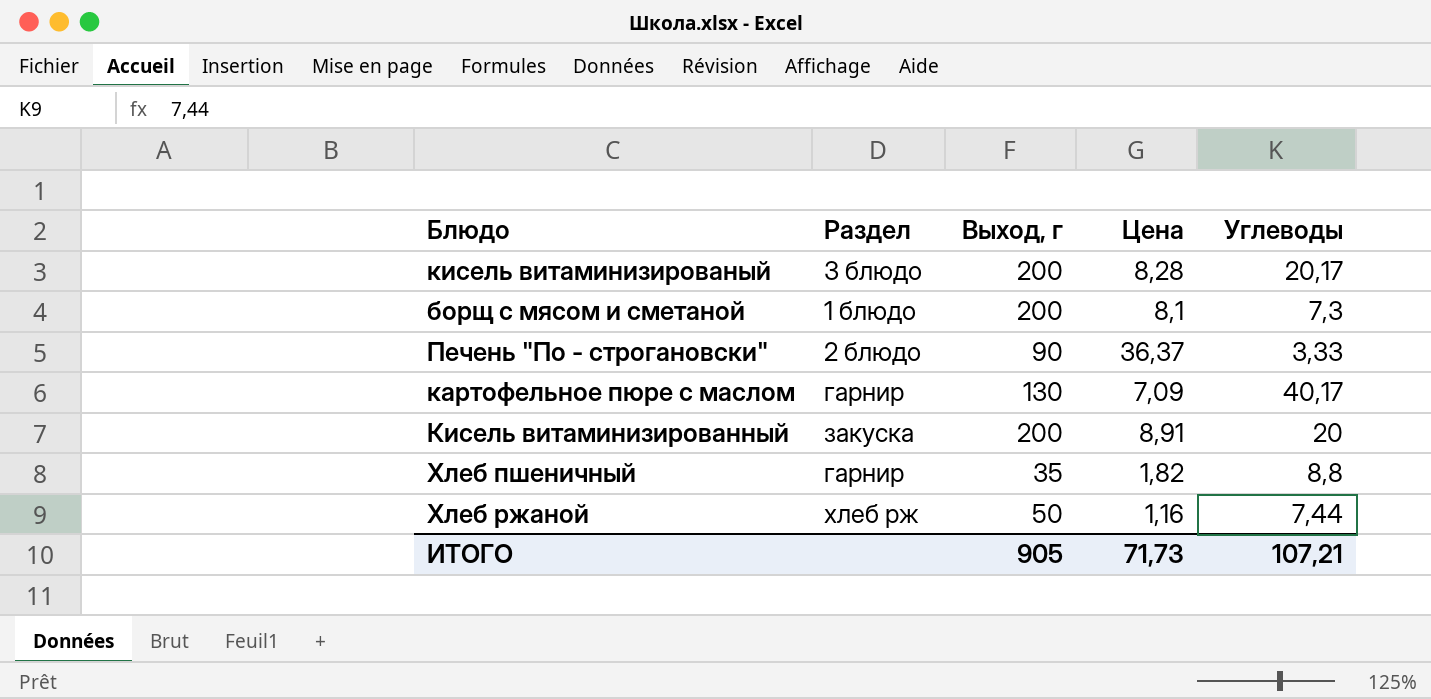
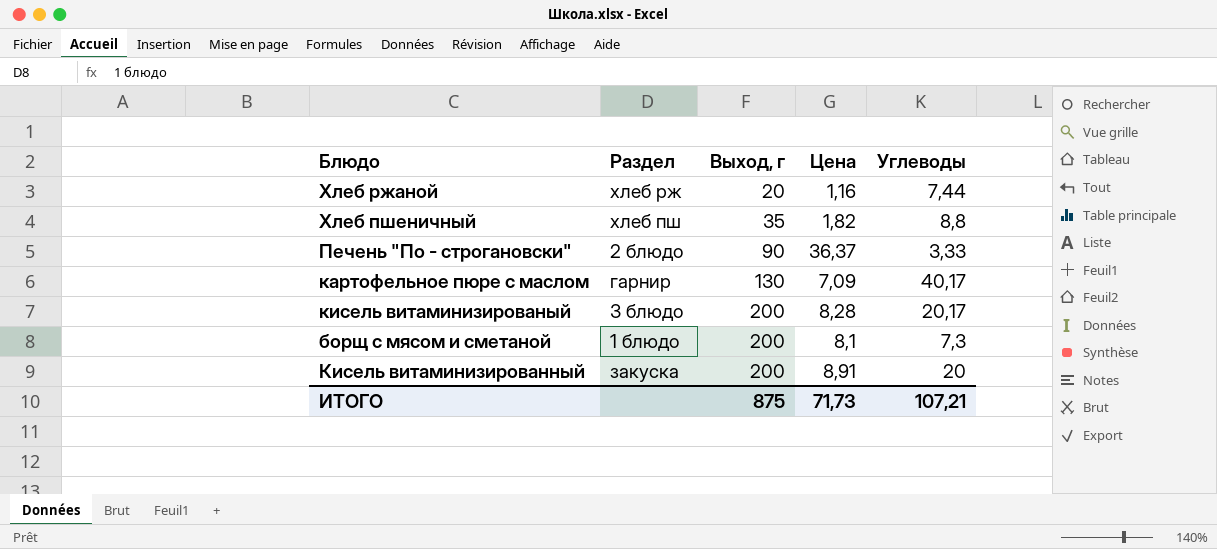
row order: none -> Выход, г ascending
Хлеб ржаной | Выход, г: 50 -> 20
Хлеб пшеничный | Раздел: гарнир -> хлеб пш
ИТОГО | Выход, г: 905 -> 875

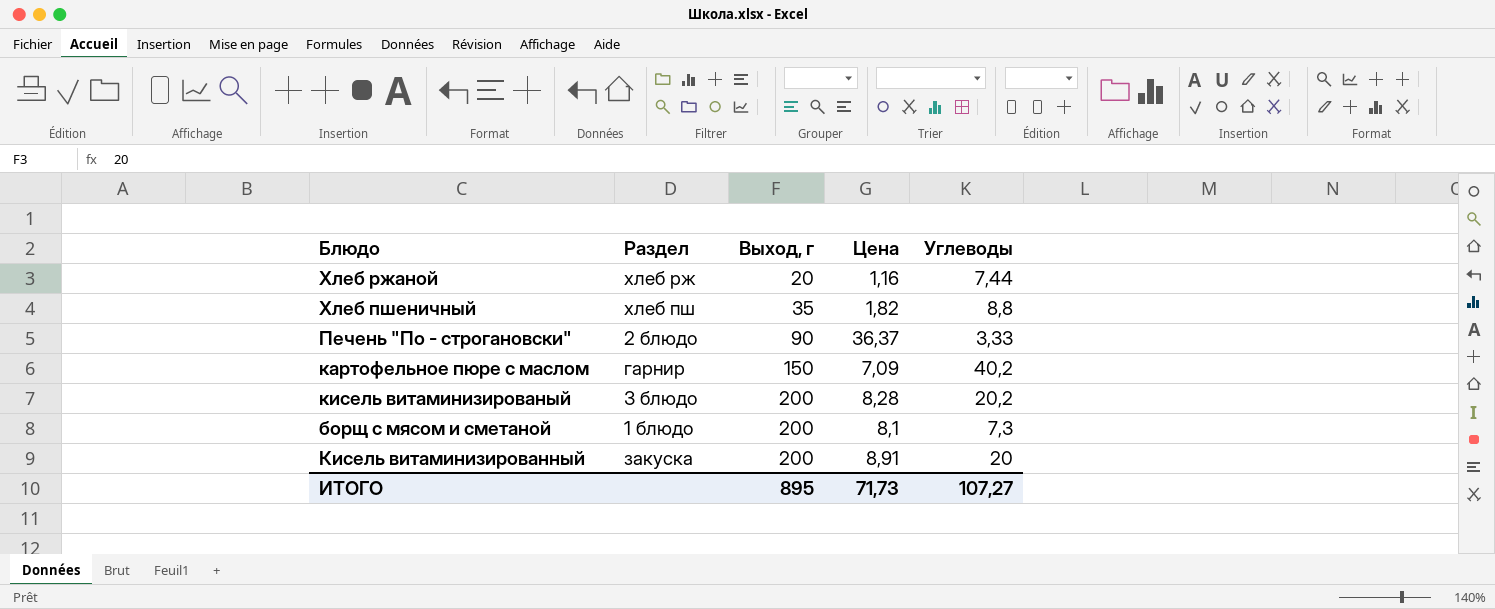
картофельное пюре с маслом | Выход, г: 130 -> 150
картофельное пюре с маслом | Углеводы: 40,17 -> 40,2
кисель витаминизированый | Углеводы: 20,17 -> 20,2
ИТОГО | Выход, г: 875 -> 895
ИТОГО | Углеводы: 107,21 -> 107,27

